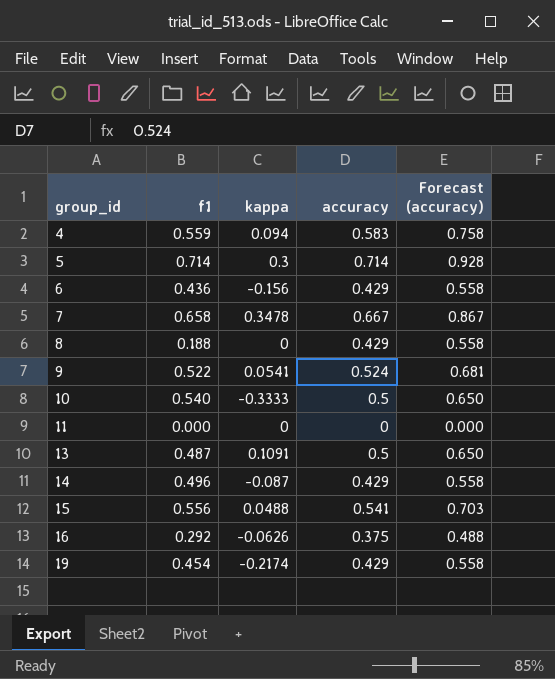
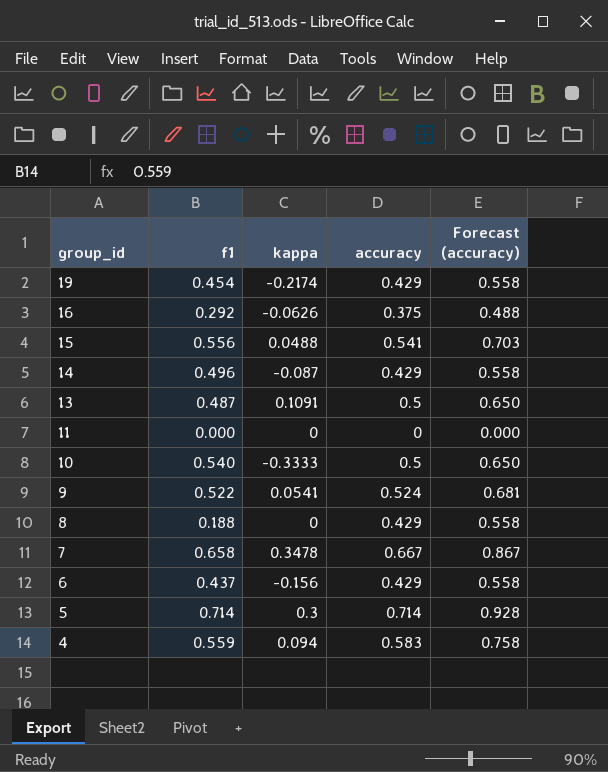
row order: group_id ascending -> group_id descending
6 | f1: 0.436 -> 0.437

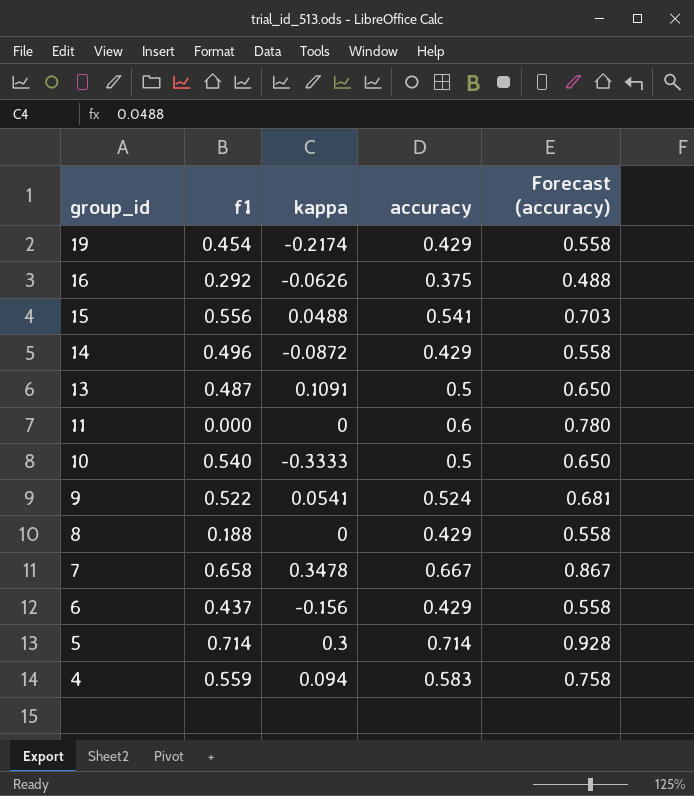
14 | kappa: -0.087 -> -0.0872
11 | accuracy: 0 -> 0.6
11 | Forecast (accuracy): 0.000 -> 0.780

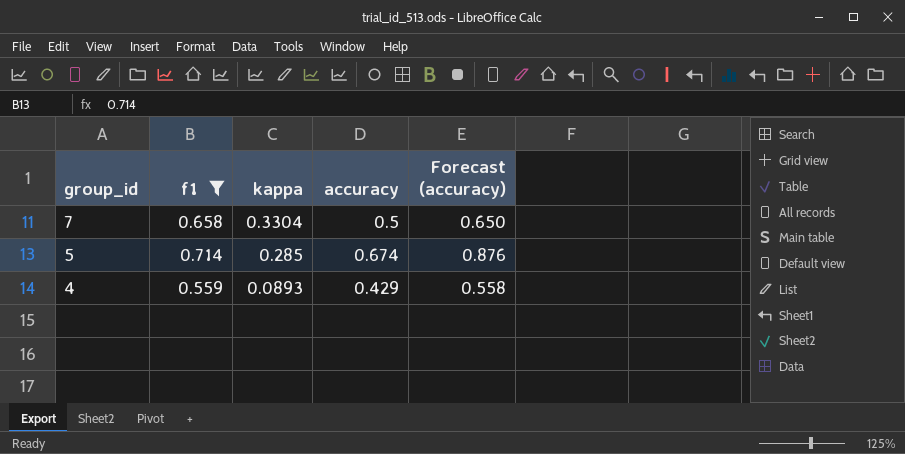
filter: none -> f1 >= 0.559
7 | kappa: 0.3478 -> 0.3304
7 | accuracy: 0.667 -> 0.5
7 | Forecast (accuracy): 0.867 -> 0.650
5 | kappa: 0.3 -> 0.285
5 | accuracy: 0.714 -> 0.674
5 | Forecast (accuracy): 0.928 -> 0.876
4 | kappa: 0.094 -> 0.0893
4 | accuracy: 0.583 -> 0.429
4 | Forecast (accuracy): 0.758 -> 0.558

